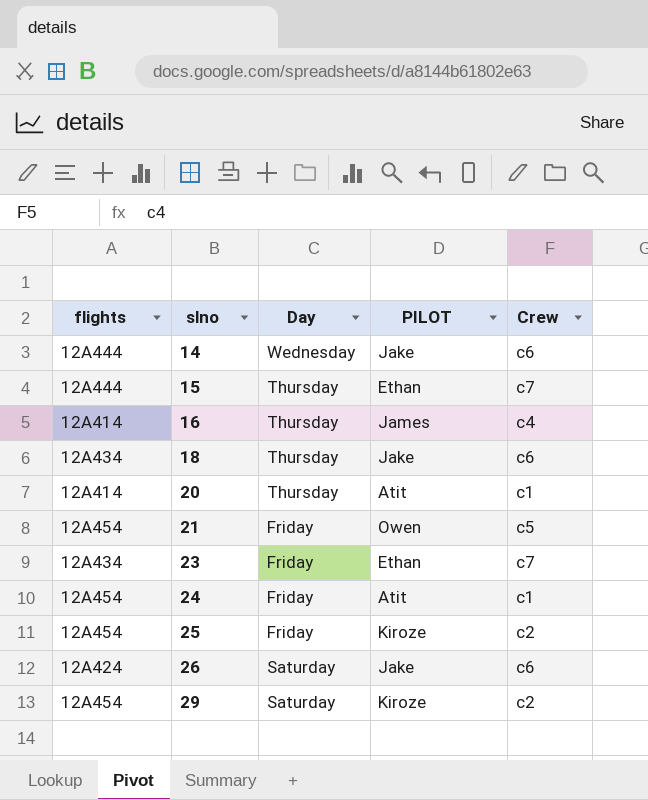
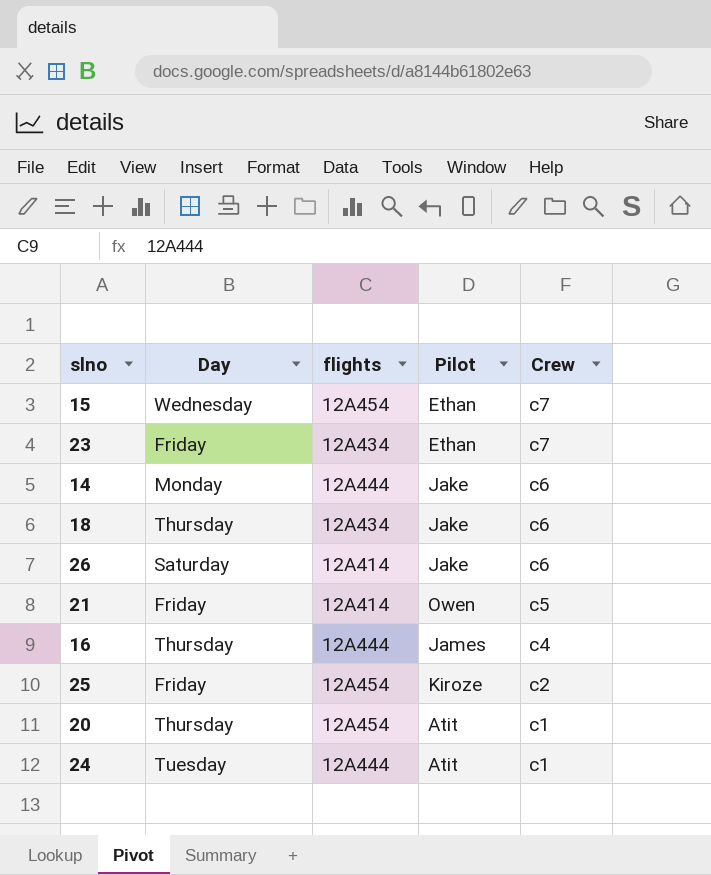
row order: slno ascending -> Crew descending
column flights | position: 1 -> 3
column name: PILOT -> Pilot
row 29: 12A454 | Saturday | Kiroze | c2 -> none
15 | Day: Thursday -> Wednesday
15 | flights: 12A444 -> 12A454
14 | Day: Wednesday -> Monday
26 | flights: 12A424 -> 12A414
21 | flights: 12A454 -> 12A414
16 | flights: 12A414 -> 12A444
20 | flights: 12A414 -> 12A454
24 | Day: Friday -> Tuesday
24 | flights: 12A454 -> 12A444

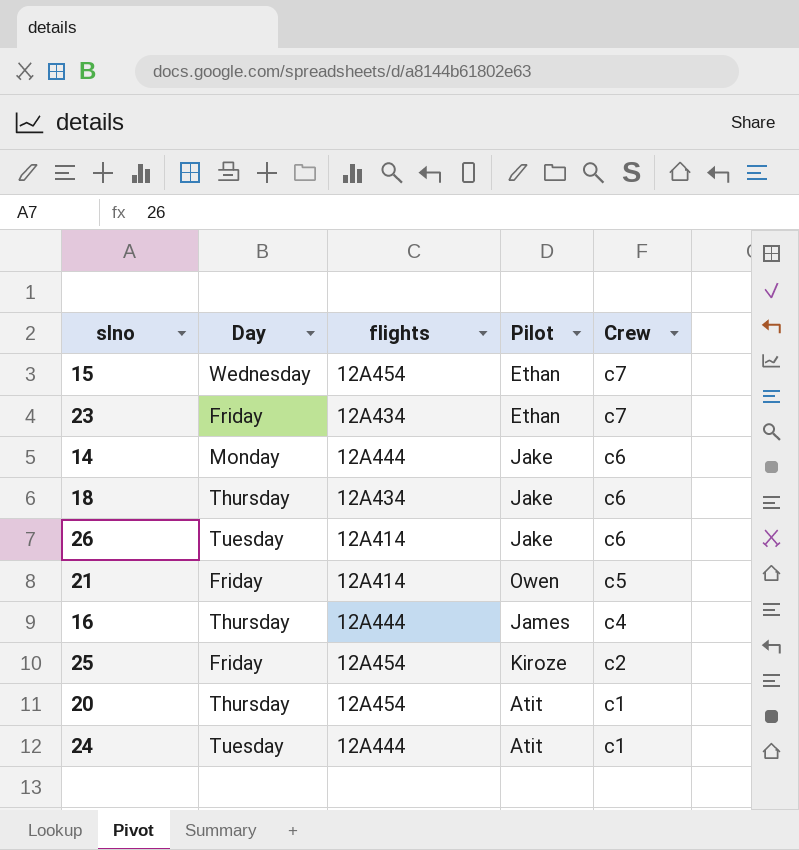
26 | Day: Saturday -> Tuesday

